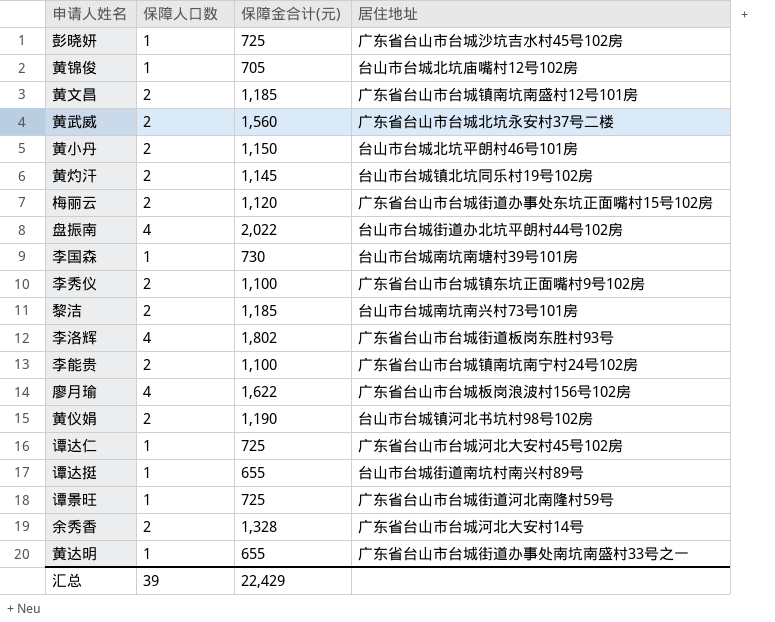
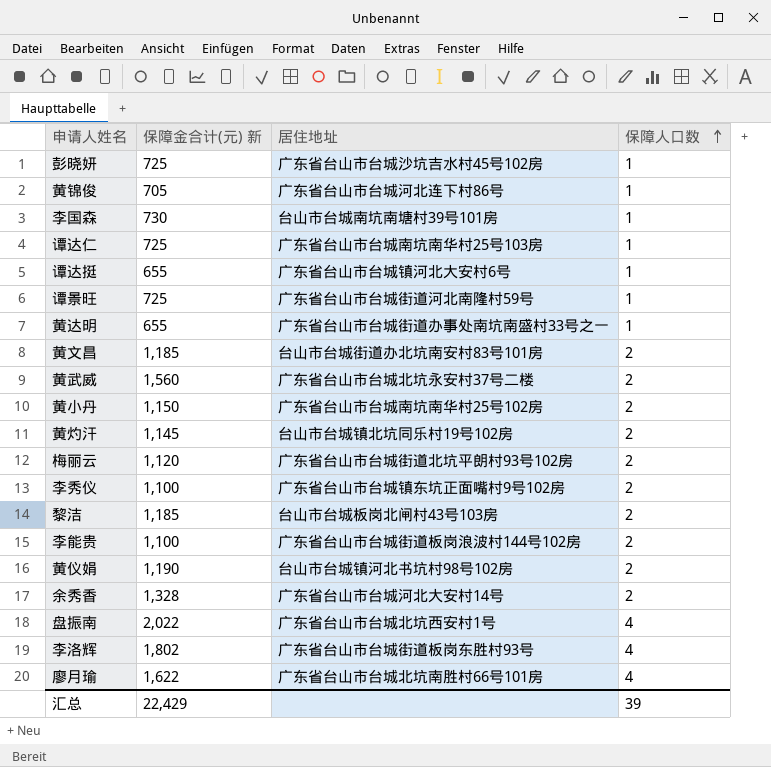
row order: none -> 保障人口数 ascending
column name: 保障金合计(元) -> 保障金合计(元) 新
column 保障人口数 | position: 2 -> 4
黄锦俊 | 居住地址: 台山市台城北坑庙嘴村12号102房 -> 广东省台山市台城河北连下村86号
谭达仁 | 居住地址: 广东省台山市台城河北大安村45号102房 -> 广东省台山市台城南坑南华村25号103房
谭达挺 | 居住地址: 台山市台城街道南坑村南兴村89号 -> 广东省台山市台城镇河北大安村6号
黄文昌 | 居住地址: 广东省台山市台城镇南坑南盛村12号101房 -> 台山市台城街道办北坑南安村83号101房
黄小丹 | 居住地址: 台山市台城北坑平朗村46号101房 -> 广东省台山市台城南坑南华村25号102房
梅丽云 | 居住地址: 广东省台山市台城街道办事处东坑正面嘴村15号102房 -> 广东省台山市台城街道北坑平朗村93号102房
黎洁 | 居住地址: 台山市台城南坑南兴村73号101房 -> 台山市台城板岗北闸村43号103房
李能贵 | 居住地址: 广东省台山市台城镇南坑南宁村24号102房 -> 广东省台山市台城街道板岗浪波村144号102房
盘振南 | 居住地址: 台山市台城街道办北坑平朗村44号102房 -> 广东省台山市台城北坑西安村1号
廖月瑜 | 居住地址: 广东省台山市台城板岗浪波村156号102房 -> 广东省台山市台城北坑南胜村66号101房

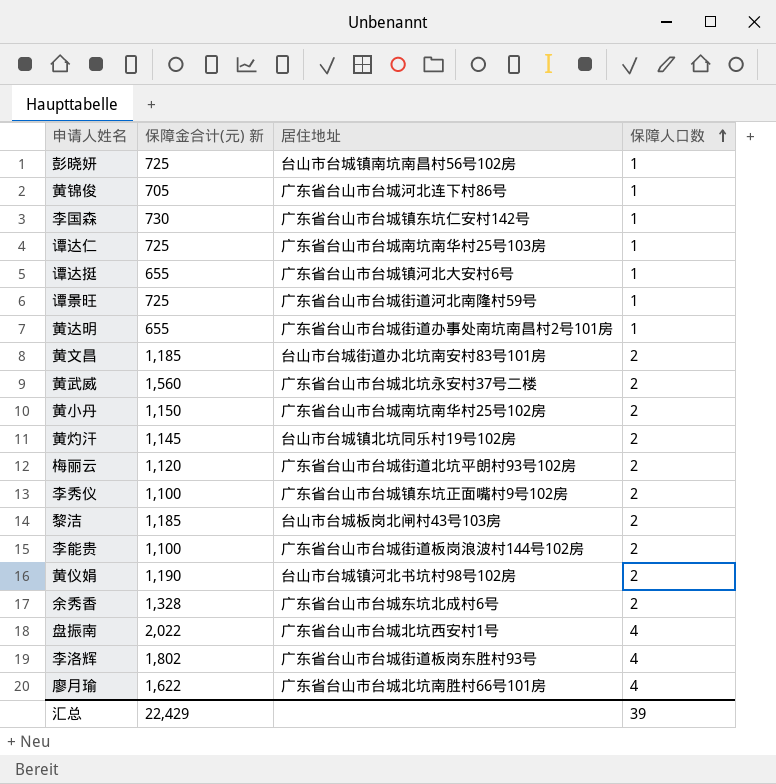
彭晓妍 | 居住地址: 广东省台山市台城沙坑吉水村45号102房 -> 台山市台城镇南坑南昌村56号102房
李国森 | 居住地址: 台山市台城南坑南塘村39号101房 -> 广东省台山市台城镇东坑仁安村142号
黄达明 | 居住地址: 广东省台山市台城街道办事处南坑南盛村33号之一 -> 广东省台山市台城街道办事处南坑南昌村2号101房
余秀香 | 居住地址: 广东省台山市台城河北大安村14号 -> 广东省台山市台城东坑北成村6号

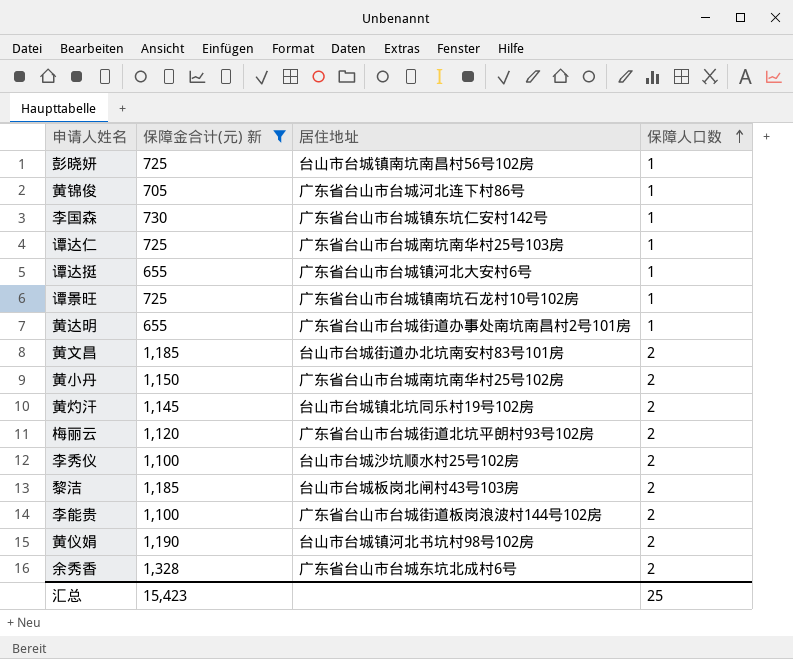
filter: none -> 保障金合计(元) 新 <= 1,328
谭景旺 | 居住地址: 广东省台山市台城街道河北南隆村59号 -> 广东省台山市台城镇南坑石龙村10号102房
李秀仪 | 居住地址: 广东省台山市台城镇东坑正面嘴村9号102房 -> 台山市台城沙坑顺水村25号102房
汇总 | 保障金合计(元) 新: 22,429 -> 15,423
汇总 | 保障人口数: 39 -> 25

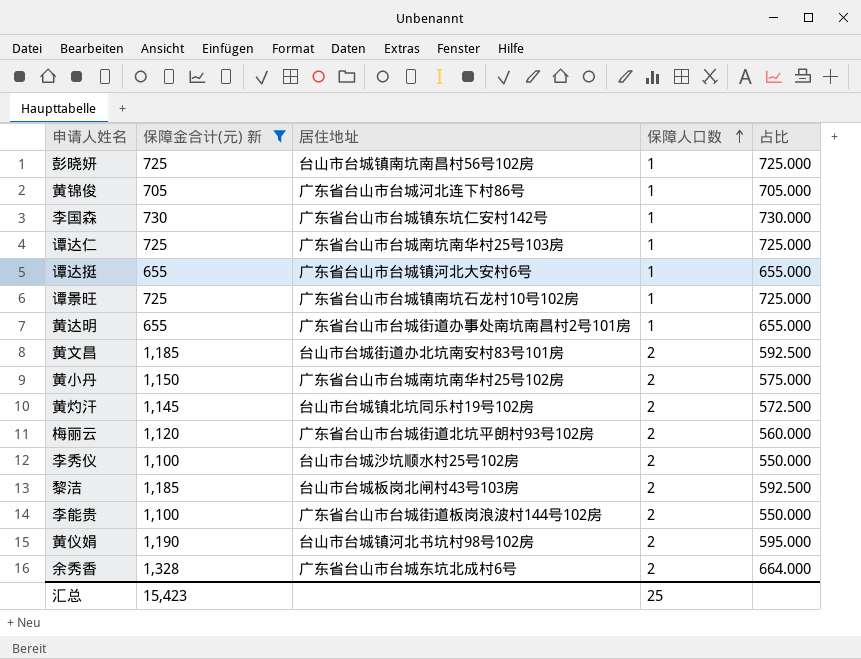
column 占比 | formula: none -> [保障金合计(元) 新] / [保障人口数]

